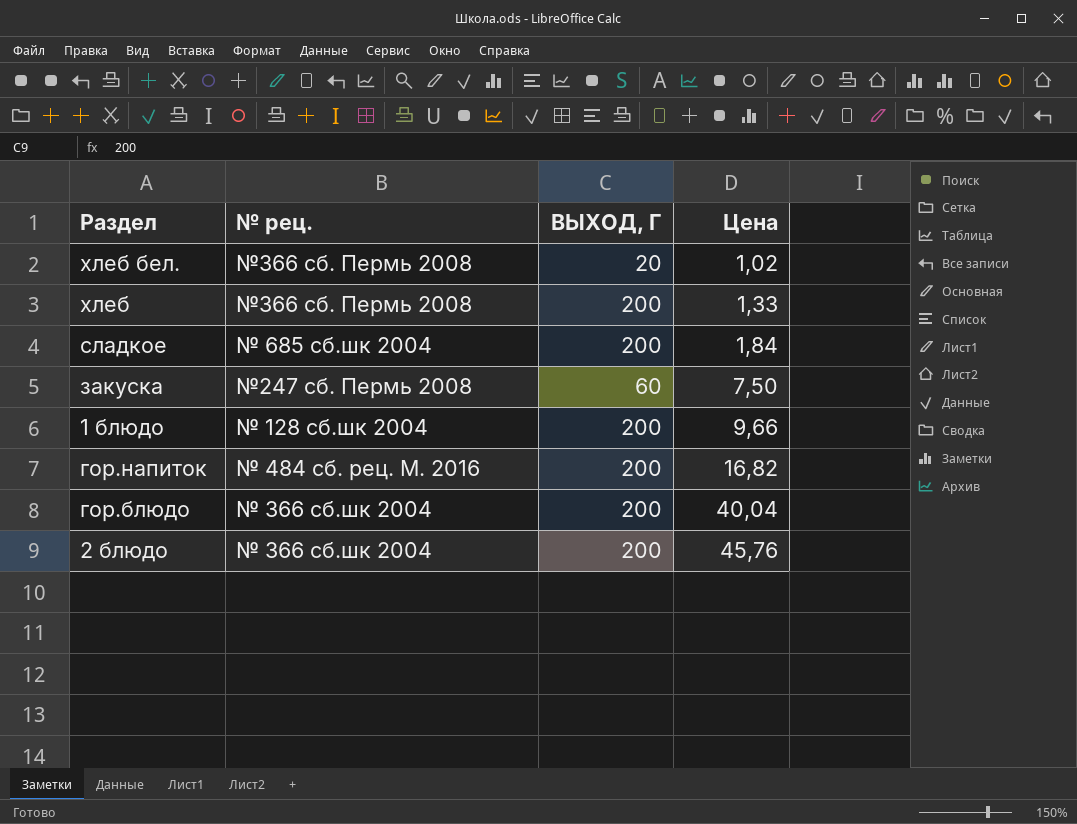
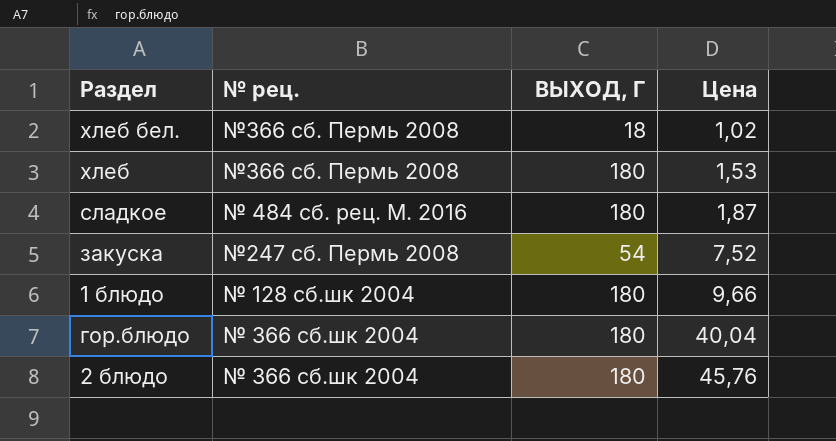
row гор.напиток: № 484 сб. рец. М. 2016 | 200 | 16,82 -> none
хлеб бел. | ВЫХОД, Г: 20 -> 18
хлеб | ВЫХОД, Г: 200 -> 180
хлеб | Цена: 1,33 -> 1,53
сладкое | № рец.: № 685 сб.шк 2004 -> № 484 сб. рец. М. 2016
сладкое | ВЫХОД, Г: 200 -> 180
сладкое | Цена: 1,84 -> 1,87
закуска | ВЫХОД, Г: 60 -> 54
закуска | Цена: 7,50 -> 7,52
1 блюдо | ВЫХОД, Г: 200 -> 180
гор.блюдо | ВЫХОД, Г: 200 -> 180
2 блюдо | ВЫХОД, Г: 200 -> 180

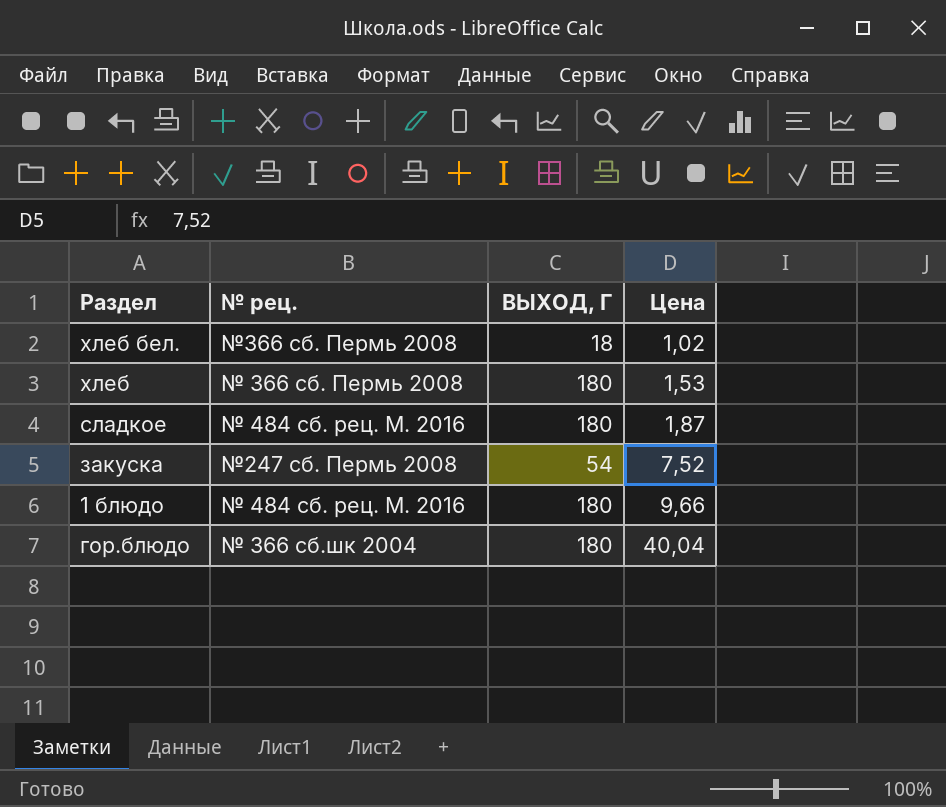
row 2 блюдо: № 366 сб.шк 2004 | 180 | 45,76 -> none
хлеб | № рец.: №366 сб. Пермь 2008 -> № 366 сб. Пермь 2008
1 блюдо | № рец.: № 128 сб.шк 2004 -> № 484 сб. рец. М. 2016

